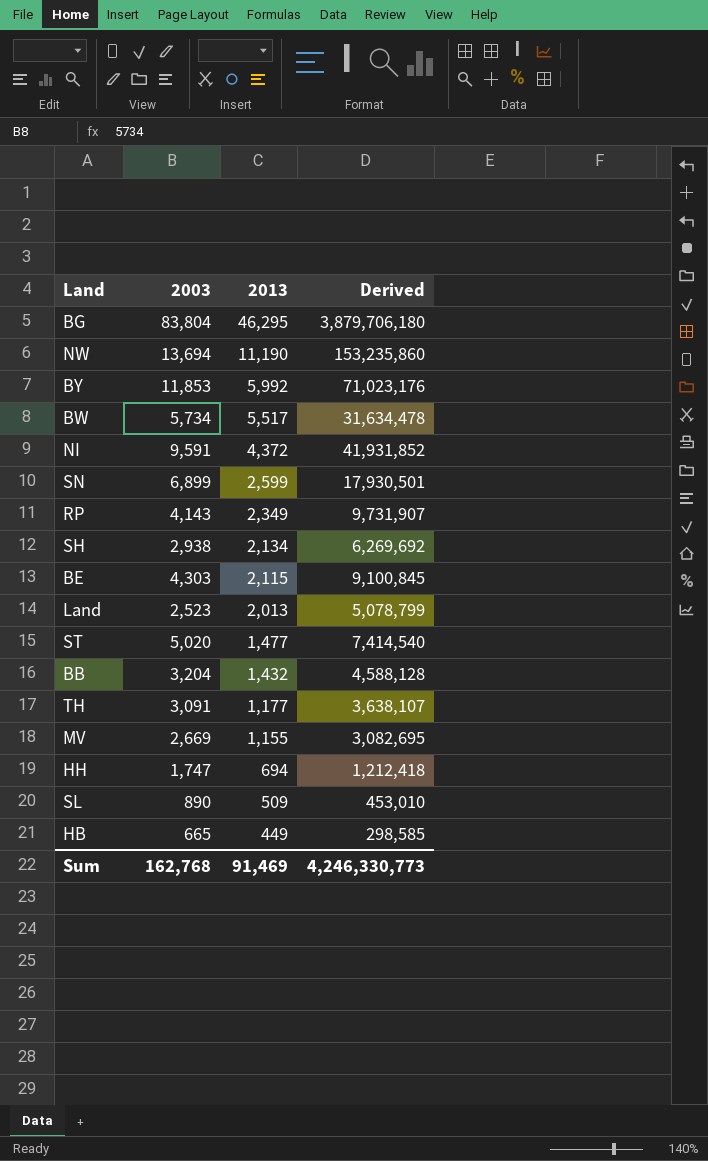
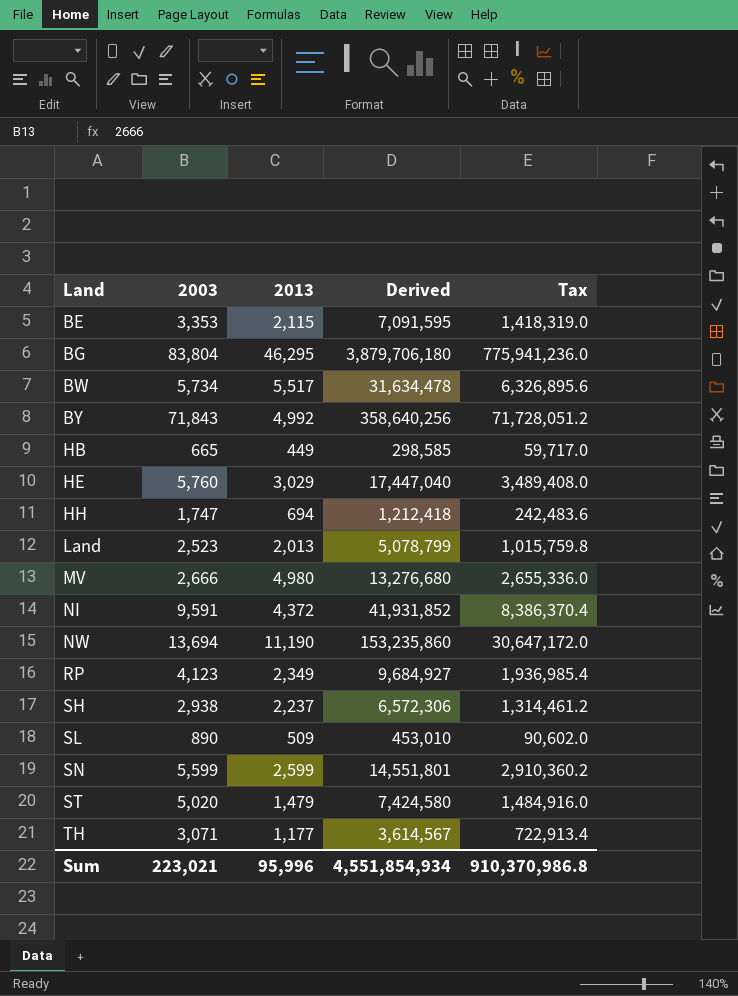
row order: 2013 descending -> Land ascending
column Tax | formula: none -> [Derived] * 0.2
row BB: 3,204 | 1,432 | 4,588,128 -> none
BE | 2003: 4,303 -> 3,353
BE | Derived: 9,100,845 -> 7,091,595
BY | 2003: 11,853 -> 71,843
BY | 2013: 5,992 -> 4,992
BY | Derived: 71,023,176 -> 358,640,256
row HE: none -> 5,760 | 3,029 | 17,447,040 | 3,489,408.0
MV | 2003: 2,669 -> 2,666
MV | 2013: 1,155 -> 4,980
MV | Derived: 3,082,695 -> 13,276,680
RP | 2003: 4,143 -> 4,123
RP | Derived: 9,731,907 -> 9,684,927
SH | 2013: 2,134 -> 2,237
SH | Derived: 6,269,692 -> 6,572,306
SN | 2003: 6,899 -> 5,599
SN | Derived: 17,930,501 -> 14,551,801
ST | 2013: 1,477 -> 1,479
ST | Derived: 7,414,540 -> 7,424,580
TH | 2003: 3,091 -> 3,071
TH | Derived: 3,638,107 -> 3,614,567
Sum | 2003: 162,768 -> 223,021
Sum | 2013: 91,469 -> 95,996
Sum | Derived: 4,246,330,773 -> 4,551,854,934

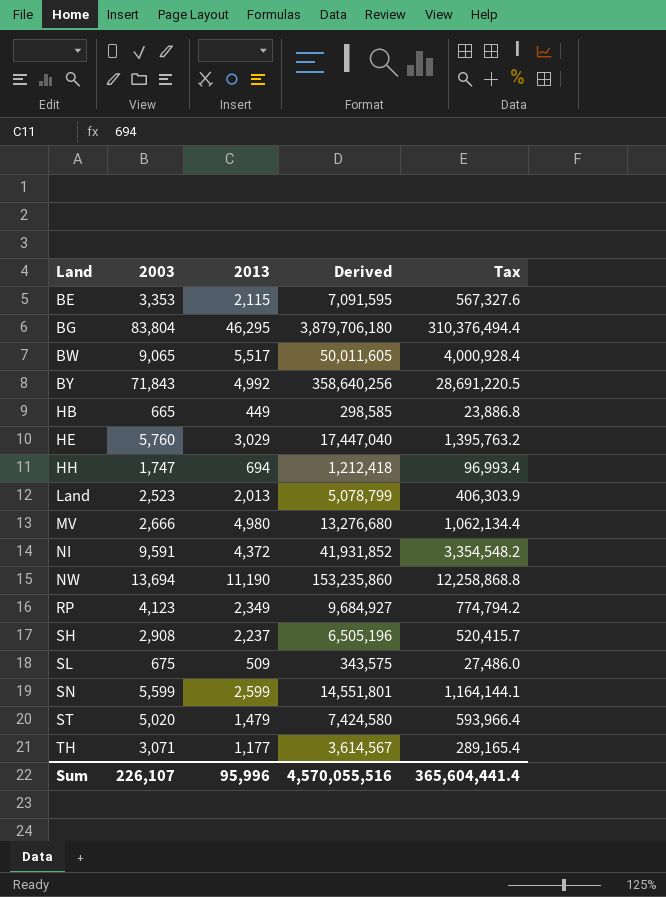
column Tax | formula: [Derived] * 0.2 -> [Derived] * 0.08
BW | 2003: 5,734 -> 9,065
BW | Derived: 31,634,478 -> 50,011,605
SH | 2003: 2,938 -> 2,908
SH | Derived: 6,572,306 -> 6,505,196
SL | 2003: 890 -> 675
SL | Derived: 453,010 -> 343,575
Sum | 2003: 223,021 -> 226,107
Sum | Derived: 4,551,854,934 -> 4,570,055,516
Sum | Tax: 910,370,986.8 -> 365,604,441.4

